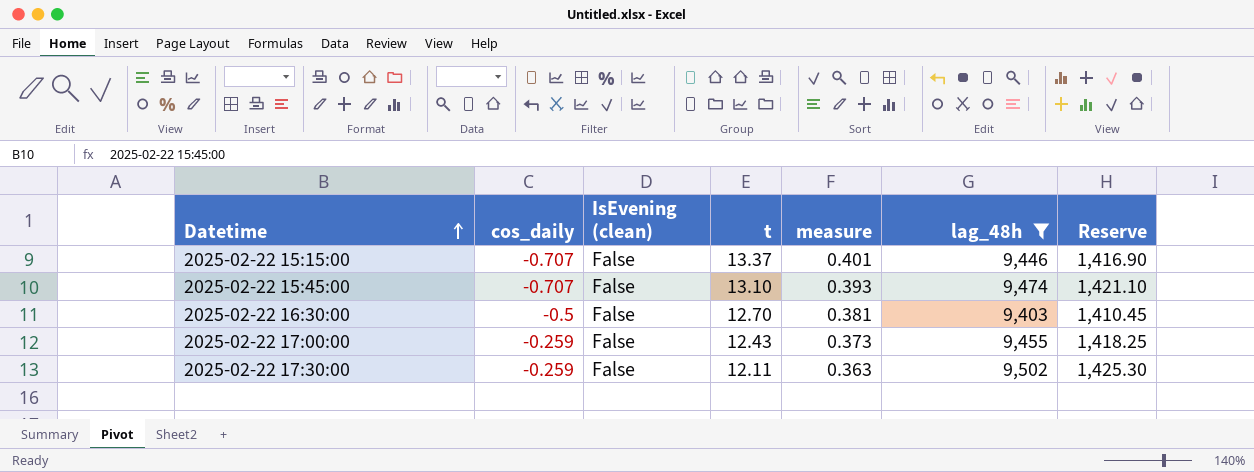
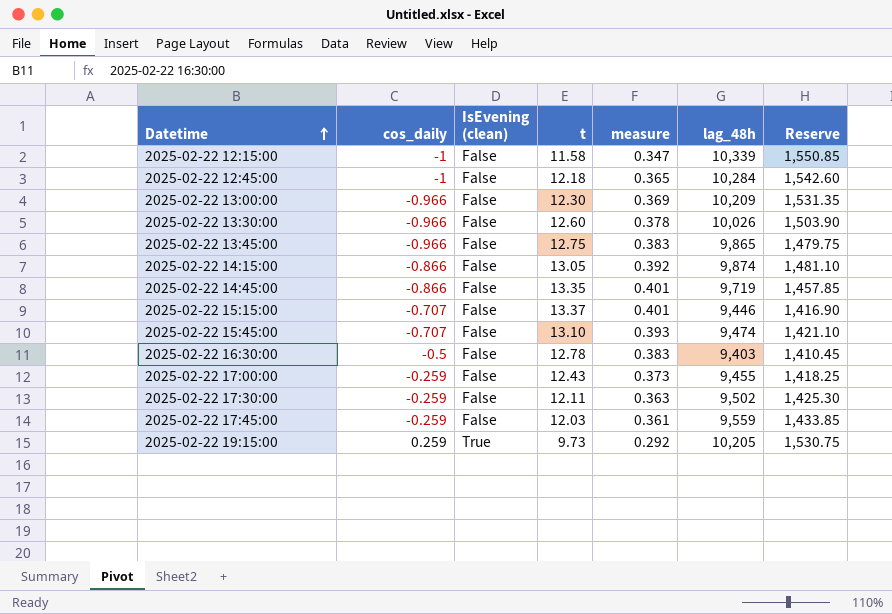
filter: lag_48h <= 9,502 -> none
2025-02-22 16:30:00 | t: 12.70 -> 12.78
2025-02-22 16:30:00 | measure: 0.381 -> 0.383

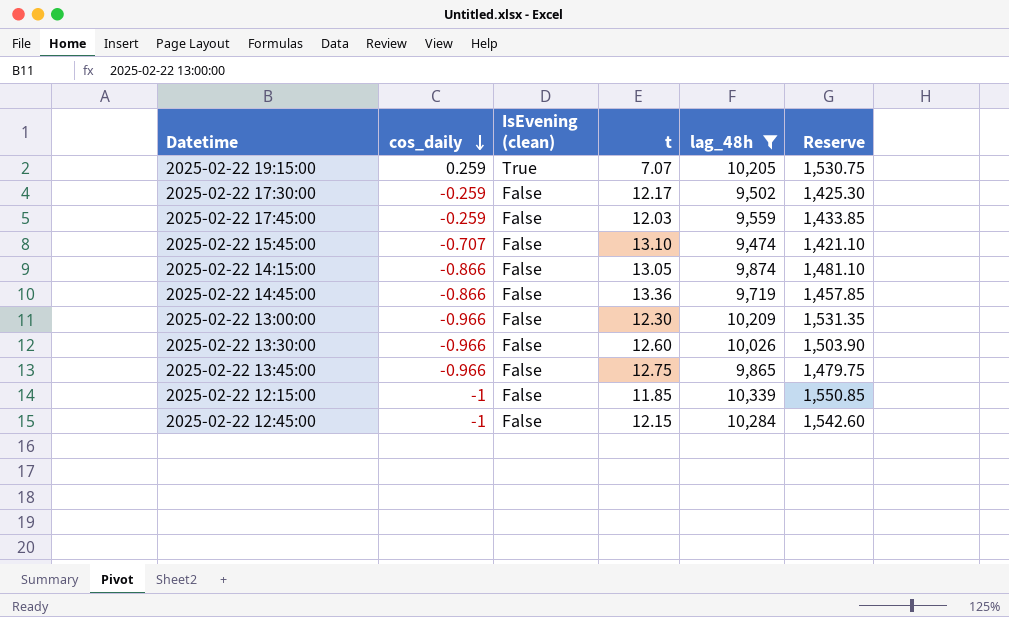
filter: none -> lag_48h >= 9,474
row order: Datetime ascending -> cos_daily descending
column measure | formula: [t] * 0.03 -> none
2025-02-22 19:15:00 | t: 9.73 -> 7.07
2025-02-22 17:30:00 | t: 12.11 -> 12.17
2025-02-22 14:45:00 | t: 13.35 -> 13.36
2025-02-22 12:15:00 | t: 11.58 -> 11.85
2025-02-22 12:45:00 | t: 12.18 -> 12.15

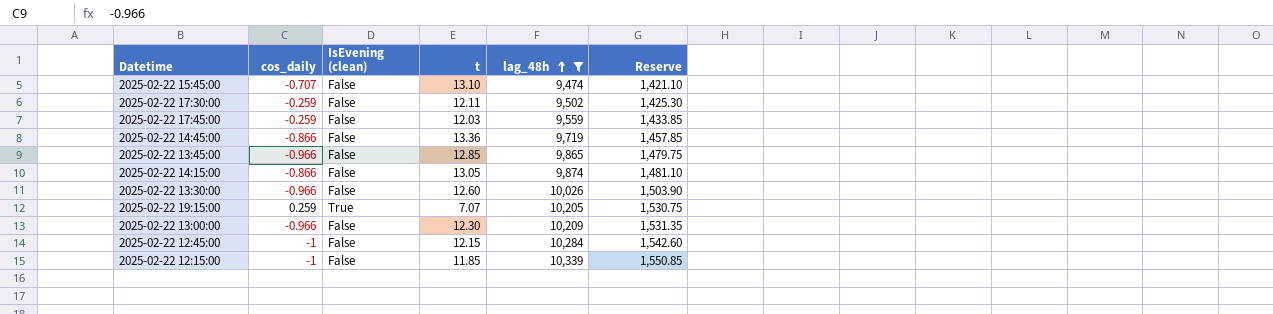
row order: cos_daily descending -> lag_48h ascending
2025-02-22 17:30:00 | t: 12.17 -> 12.11
2025-02-22 13:45:00 | t: 12.75 -> 12.85

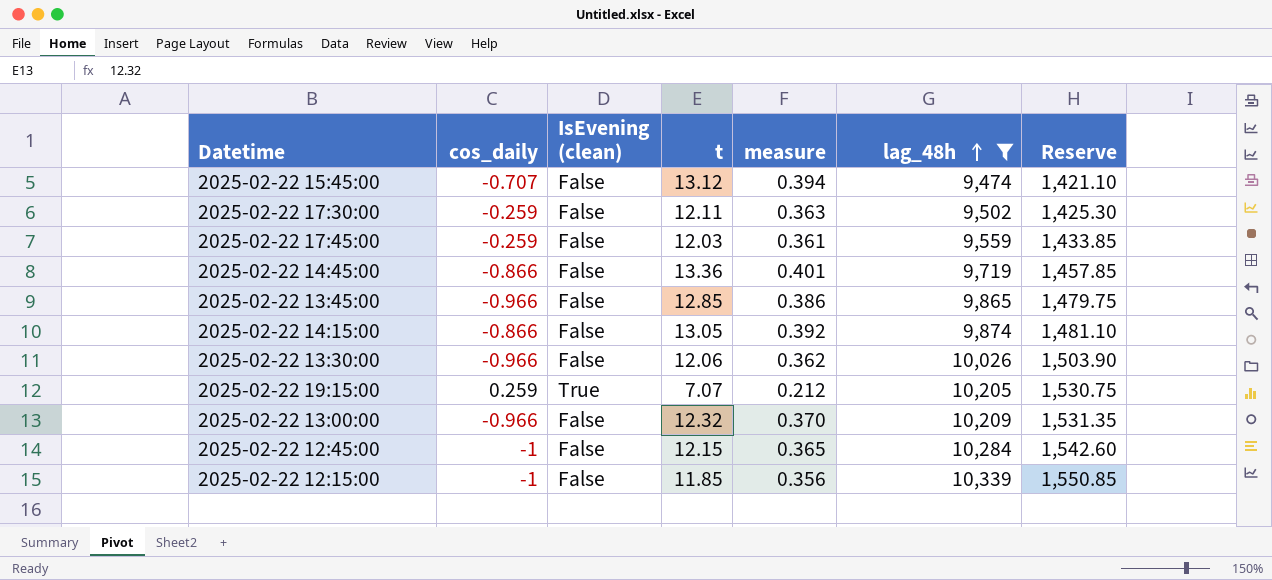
column measure | formula: none -> [t] * 0.03
2025-02-22 15:45:00 | t: 13.10 -> 13.12
2025-02-22 13:30:00 | t: 12.60 -> 12.06
2025-02-22 13:00:00 | t: 12.30 -> 12.32

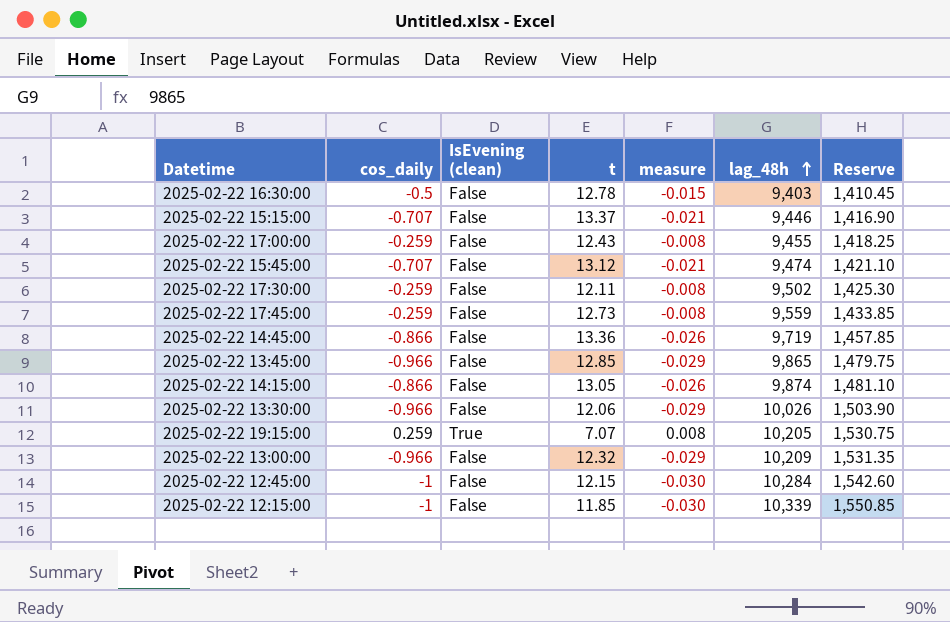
filter: lag_48h >= 9,474 -> none
column measure | formula: [t] * 0.03 -> [cos_daily] * 0.03
2025-02-22 17:45:00 | t: 12.03 -> 12.73

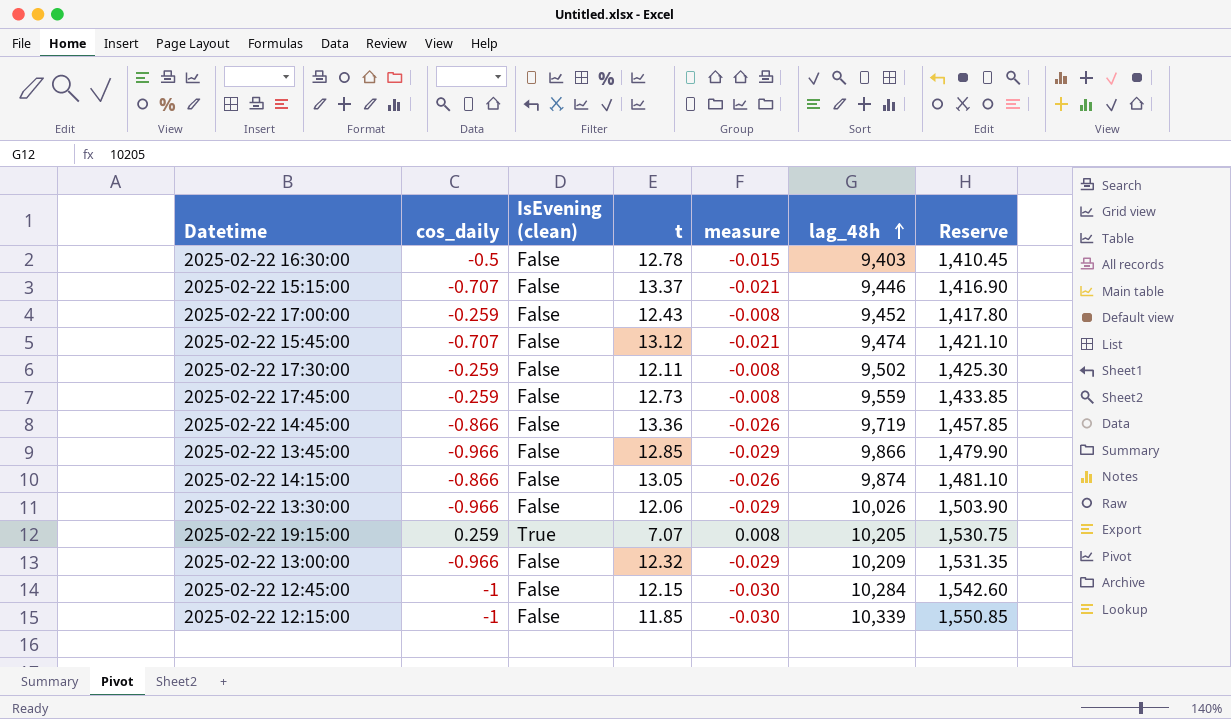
2025-02-22 17:00:00 | lag_48h: 9,455 -> 9,452
2025-02-22 17:00:00 | Reserve: 1,418.25 -> 1,417.80
2025-02-22 13:45:00 | lag_48h: 9,865 -> 9,866
2025-02-22 13:45:00 | Reserve: 1,479.75 -> 1,479.90

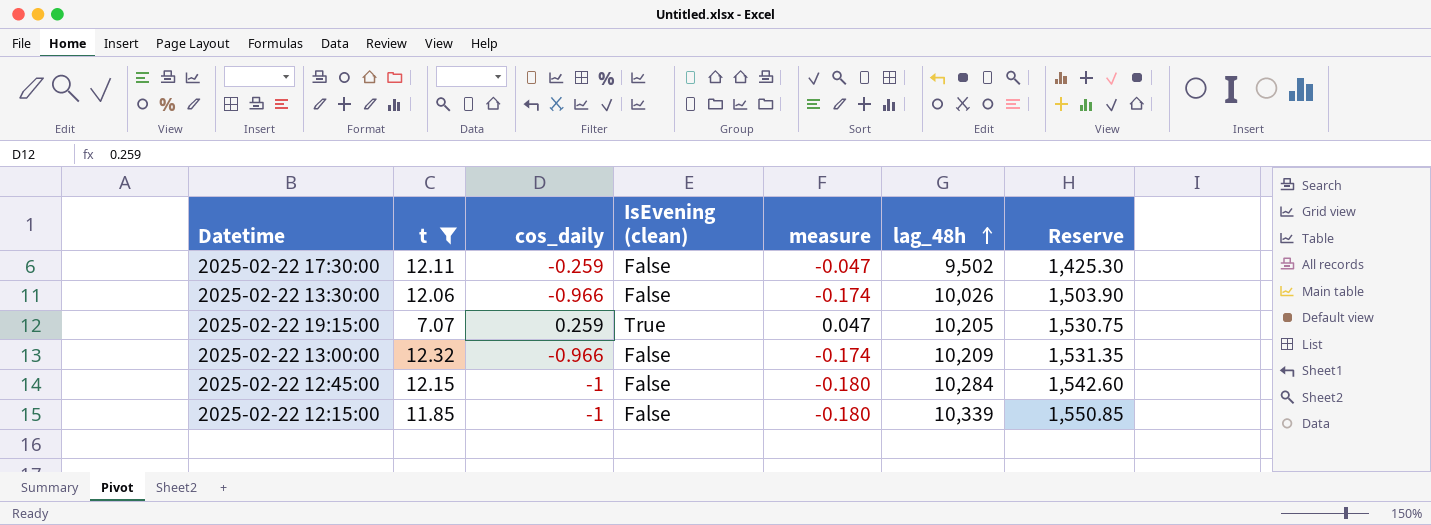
filter: none -> t <= 12.32
column t | position: 4 -> 2
column measure | formula: [cos_daily] * 0.03 -> [cos_daily] * 0.18

